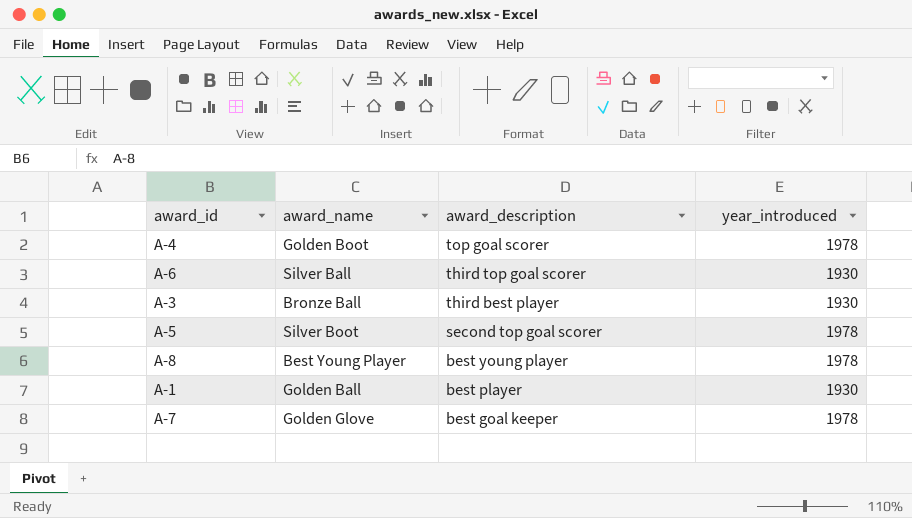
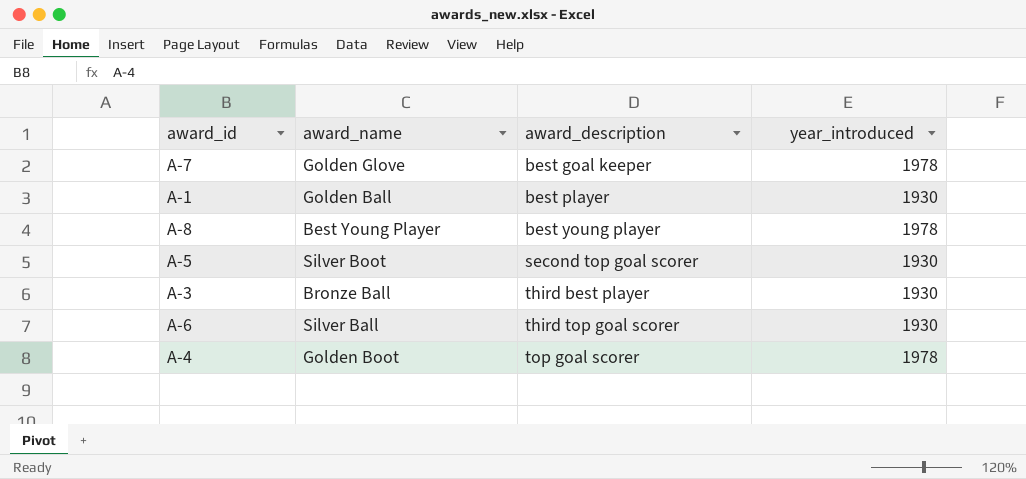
row order: award_description descending -> award_description ascending
A-5 | year_introduced: 1978 -> 1930

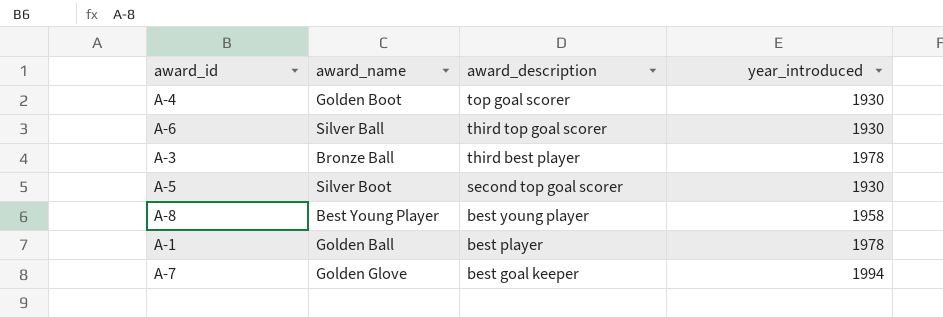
row order: award_description ascending -> award_description descending
A-4 | year_introduced: 1978 -> 1930
A-3 | year_introduced: 1930 -> 1978
A-8 | year_introduced: 1978 -> 1958
A-1 | year_introduced: 1930 -> 1978
A-7 | year_introduced: 1978 -> 1994

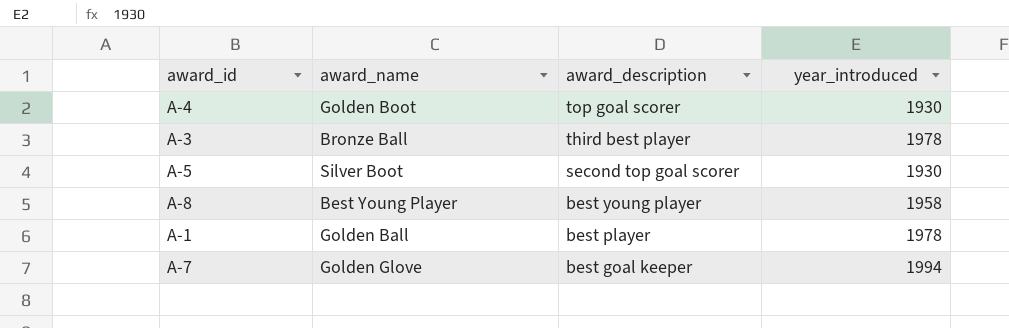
row A-6: Silver Ball | third top goal scorer | 1930 -> none

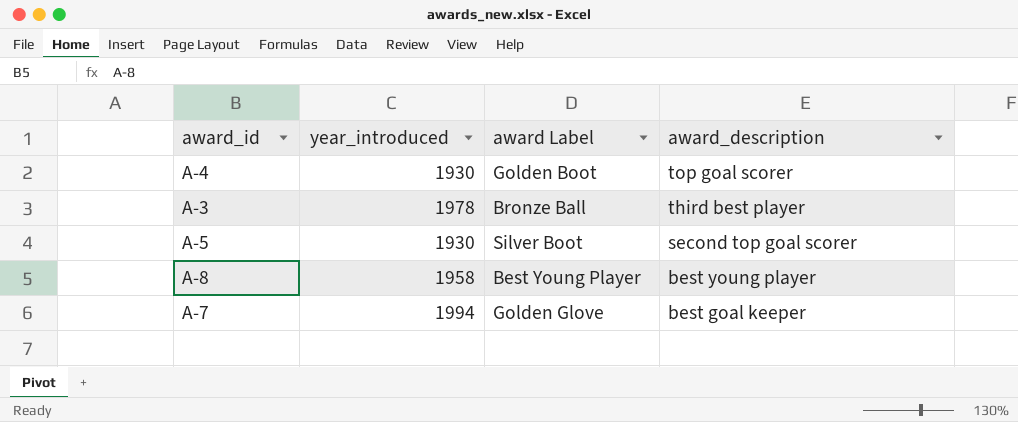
column year_introduced | position: 4 -> 2
column name: award_name -> award Label
row A-1: Golden Ball | best player | 1978 -> none

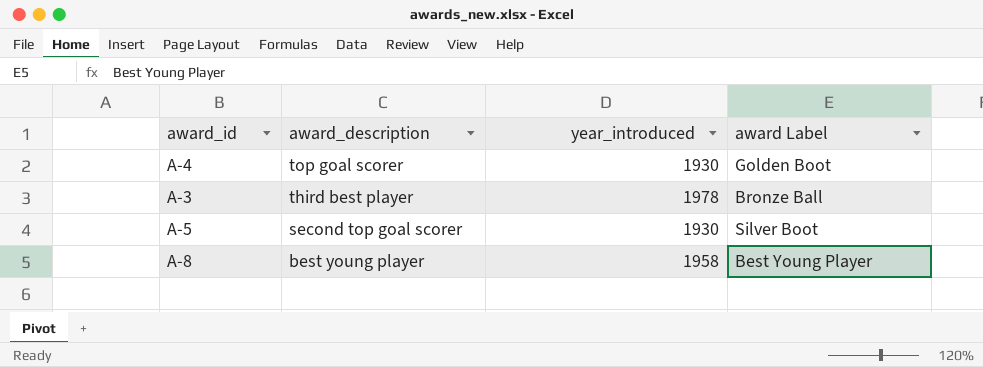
column award_description | position: 4 -> 2
row A-7: 1994 | Golden Glove | best goal keeper -> none

